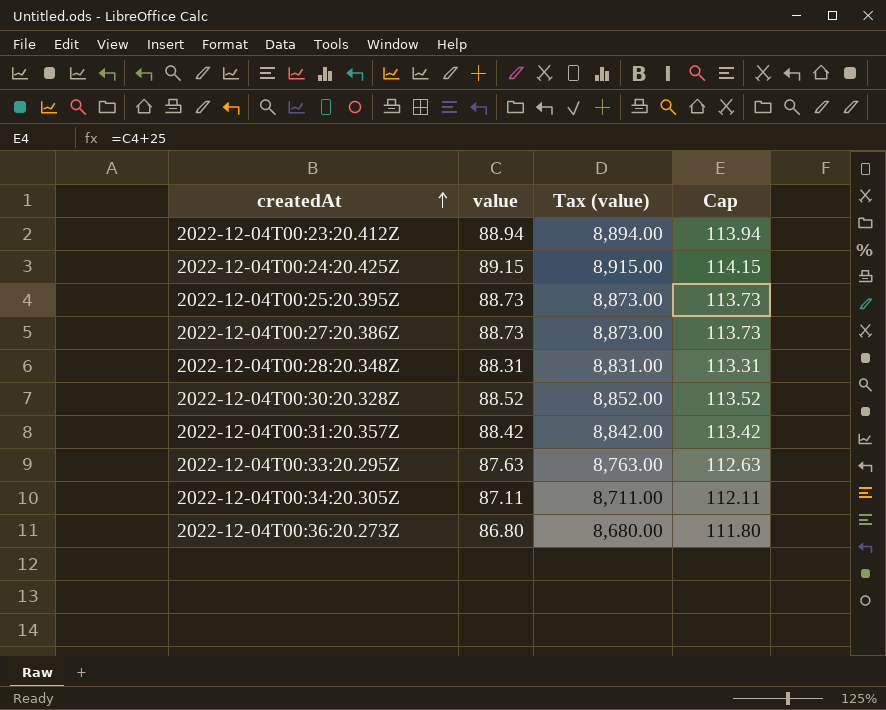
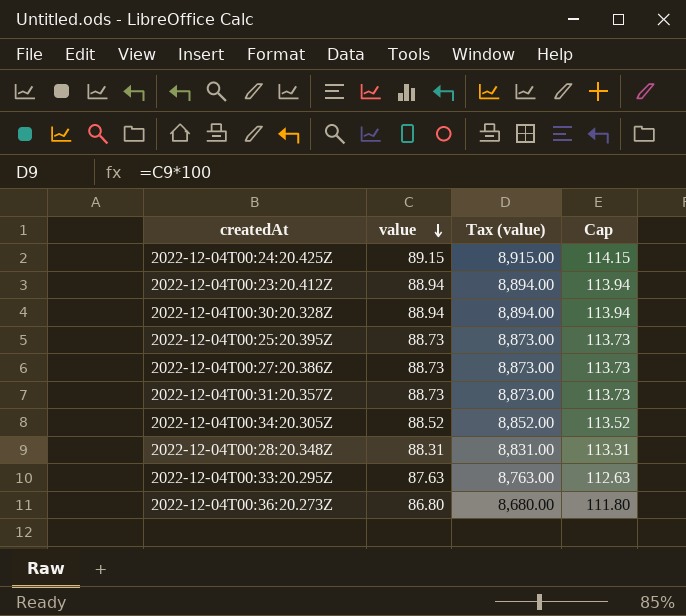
row order: createdAt ascending -> value descending
2022-12-04T00:30:20.328Z | value: 88.52 -> 88.94
2022-12-04T00:30:20.328Z | Tax (value): 8,852.00 -> 8,894.00
2022-12-04T00:30:20.328Z | Cap: 113.52 -> 113.94
2022-12-04T00:31:20.357Z | value: 88.42 -> 88.73
2022-12-04T00:31:20.357Z | Tax (value): 8,842.00 -> 8,873.00
2022-12-04T00:31:20.357Z | Cap: 113.42 -> 113.73
2022-12-04T00:34:20.305Z | value: 87.11 -> 88.52
2022-12-04T00:34:20.305Z | Tax (value): 8,711.00 -> 8,852.00
2022-12-04T00:34:20.305Z | Cap: 112.11 -> 113.52

